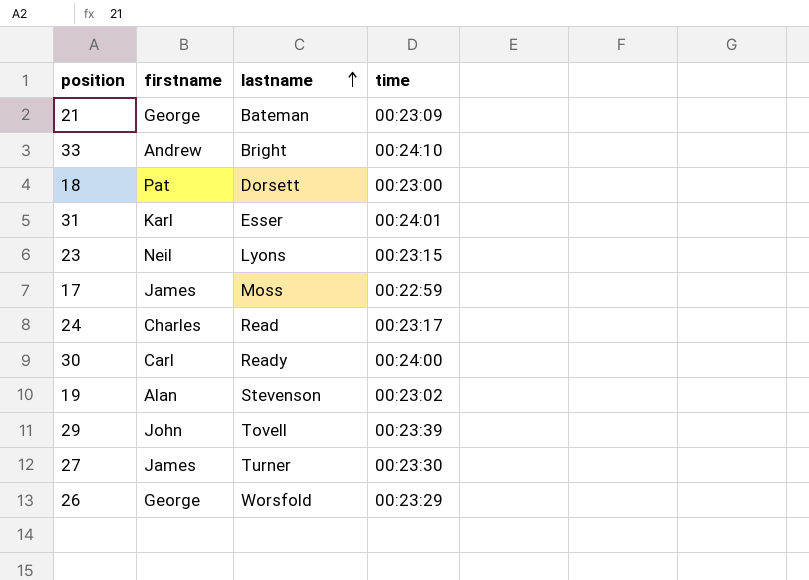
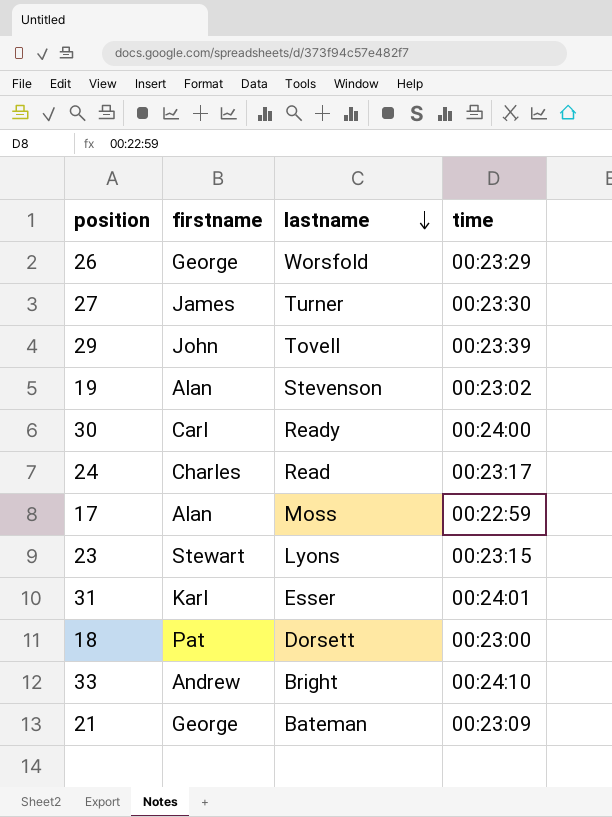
row order: lastname ascending -> lastname descending
17 | firstname: James -> Alan
23 | firstname: Neil -> Stewart

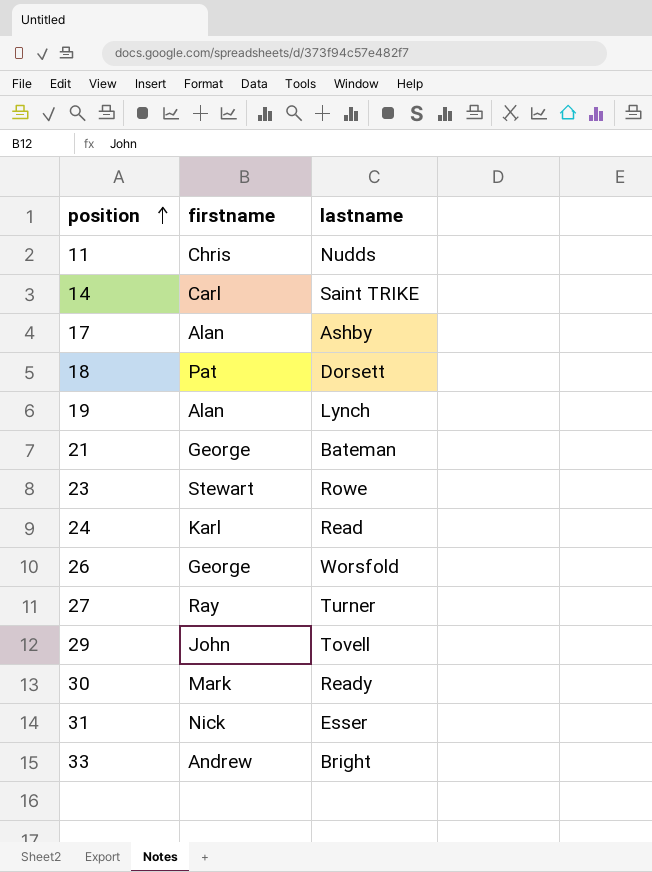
row order: lastname descending -> position ascending
column time | position: 4 -> none
row 11: none -> Chris | Nudds
row 14: none -> Carl | Saint TRIKE
17 | lastname: Moss -> Ashby
19 | lastname: Stevenson -> Lynch
23 | lastname: Lyons -> Rowe
24 | firstname: Charles -> Karl
27 | firstname: James -> Ray
30 | firstname: Carl -> Mark
31 | firstname: Karl -> Nick

